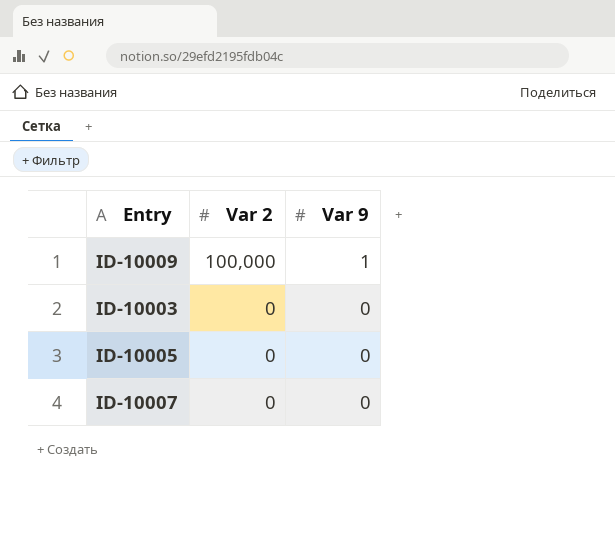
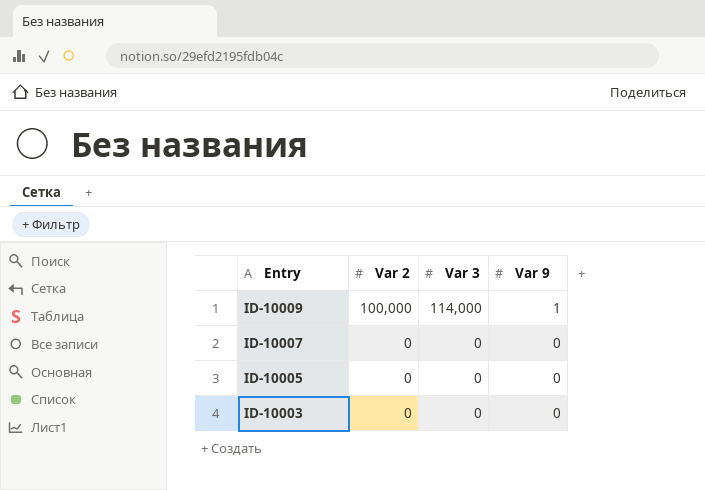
row order: Var 2 descending -> Entry descending
column Var 3 | position: none -> 3

